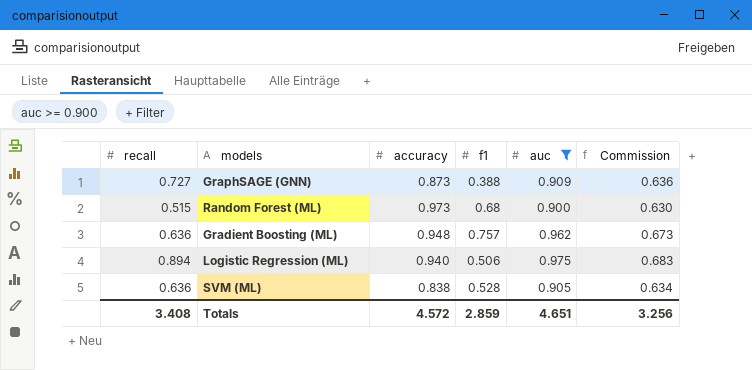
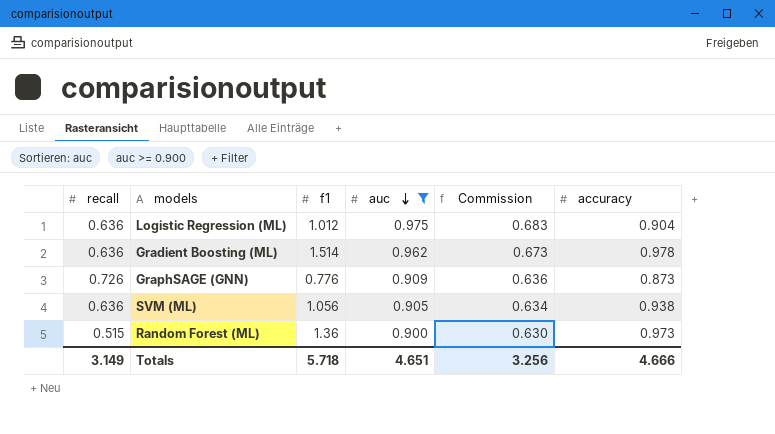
row order: none -> auc descending
column accuracy | position: 3 -> 6
Logistic Regression (ML) | recall: 0.894 -> 0.636
Logistic Regression (ML) | f1: 0.506 -> 1.012
Logistic Regression (ML) | accuracy: 0.940 -> 0.904
Gradient Boosting (ML) | f1: 0.757 -> 1.514
Gradient Boosting (ML) | accuracy: 0.948 -> 0.978
GraphSAGE (GNN) | recall: 0.727 -> 0.726
GraphSAGE (GNN) | f1: 0.388 -> 0.776
SVM (ML) | f1: 0.528 -> 1.056
SVM (ML) | accuracy: 0.838 -> 0.938
Random Forest (ML) | f1: 0.68 -> 1.36
Totals | recall: 3.408 -> 3.149
Totals | f1: 2.859 -> 5.718
Totals | accuracy: 4.572 -> 4.666

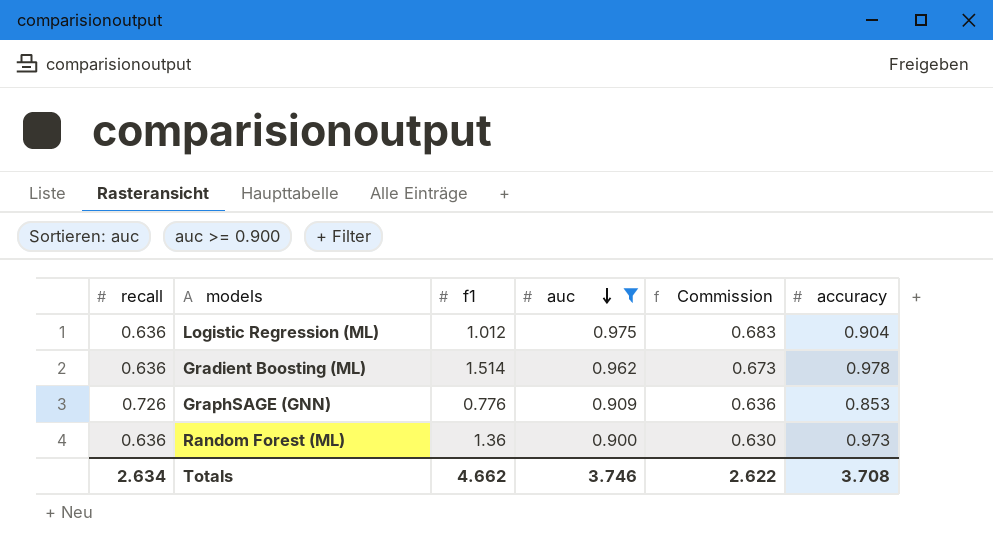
row SVM (ML): 0.636 | 1.056 | 0.905 | 0.634 | 0.938 -> none
GraphSAGE (GNN) | accuracy: 0.873 -> 0.853
Random Forest (ML) | recall: 0.515 -> 0.636
Totals | recall: 3.149 -> 2.634
Totals | f1: 5.718 -> 4.662
Totals | auc: 4.651 -> 3.746
Totals | Commission: 3.256 -> 2.622
Totals | accuracy: 4.666 -> 3.708

